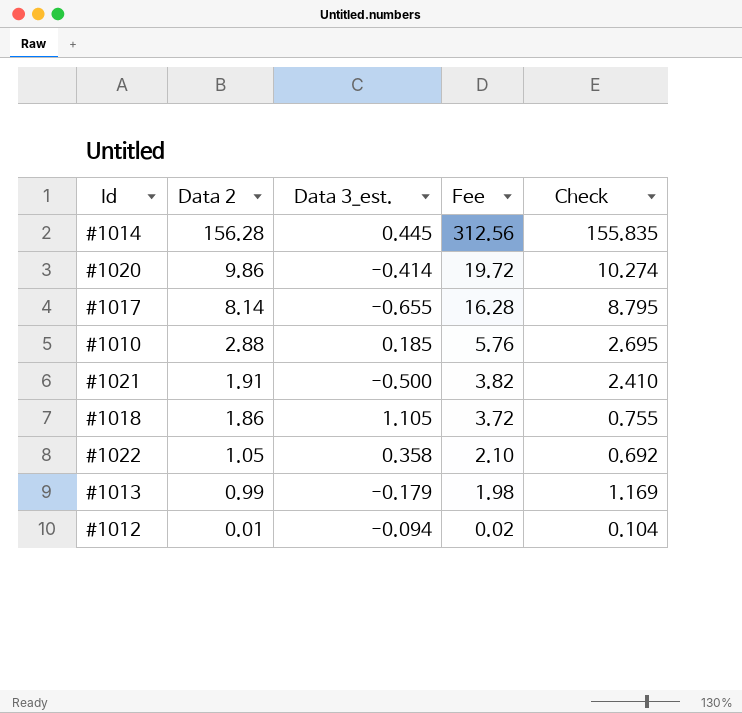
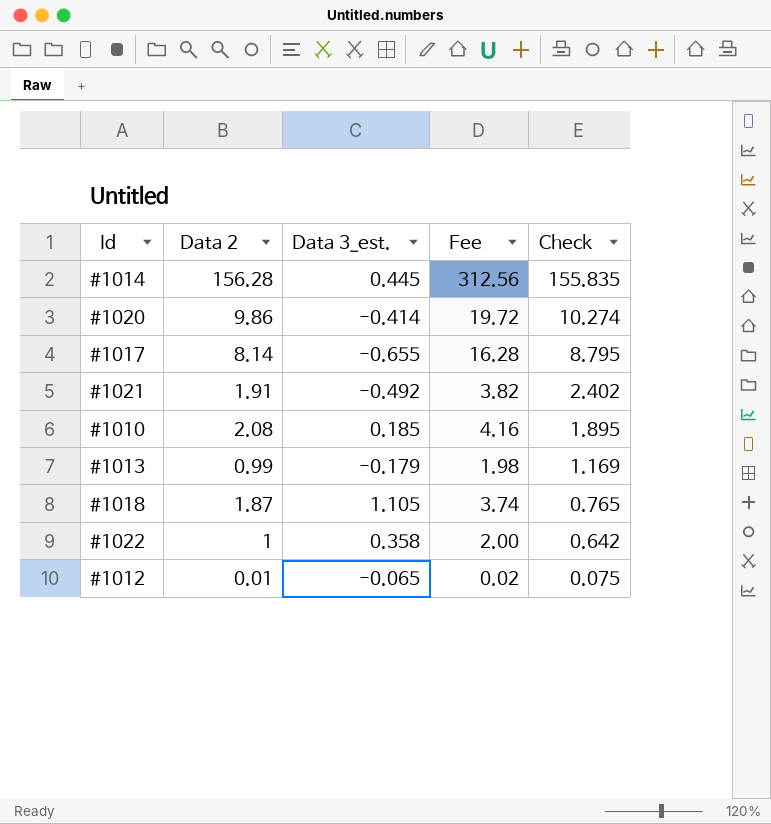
row order: Data 2 descending -> Check descending
#1021 | Data 3_est.: -0.500 -> -0.492
#1021 | Check: 2.410 -> 2.402
#1010 | Data 2: 2.88 -> 2.08
#1010 | Fee: 5.76 -> 4.16
#1010 | Check: 2.695 -> 1.895
#1018 | Data 2: 1.86 -> 1.87
#1018 | Fee: 3.72 -> 3.74
#1018 | Check: 0.755 -> 0.765
#1022 | Data 2: 1.05 -> 1
#1022 | Fee: 2.10 -> 2.00
#1022 | Check: 0.692 -> 0.642
#1012 | Data 3_est.: -0.094 -> -0.065
#1012 | Check: 0.104 -> 0.075

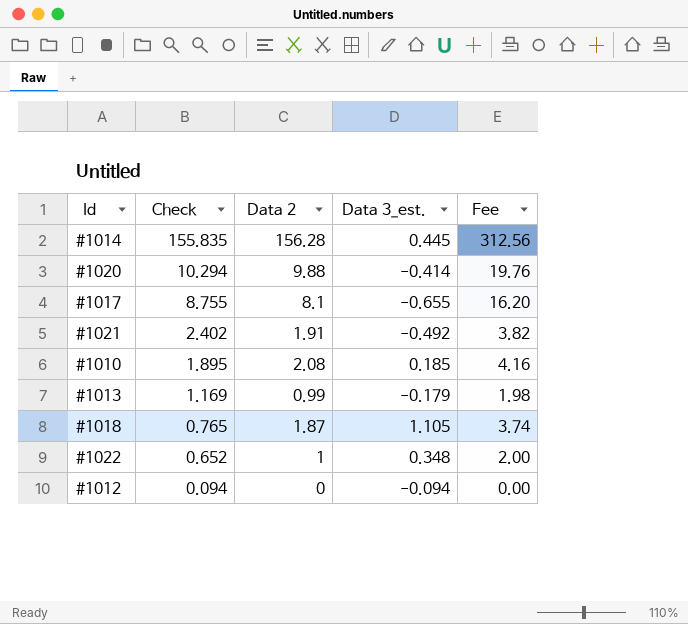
column Check | position: 5 -> 2
#1020 | Check: 10.274 -> 10.294
#1020 | Data 2: 9.86 -> 9.88
#1020 | Fee: 19.72 -> 19.76
#1017 | Check: 8.795 -> 8.755
#1017 | Data 2: 8.14 -> 8.1
#1017 | Fee: 16.28 -> 16.20
#1022 | Check: 0.642 -> 0.652
#1022 | Data 3_est.: 0.358 -> 0.348
#1012 | Check: 0.075 -> 0.094
#1012 | Data 2: 0.01 -> 0
#1012 | Data 3_est.: -0.065 -> -0.094
#1012 | Fee: 0.02 -> 0.00

